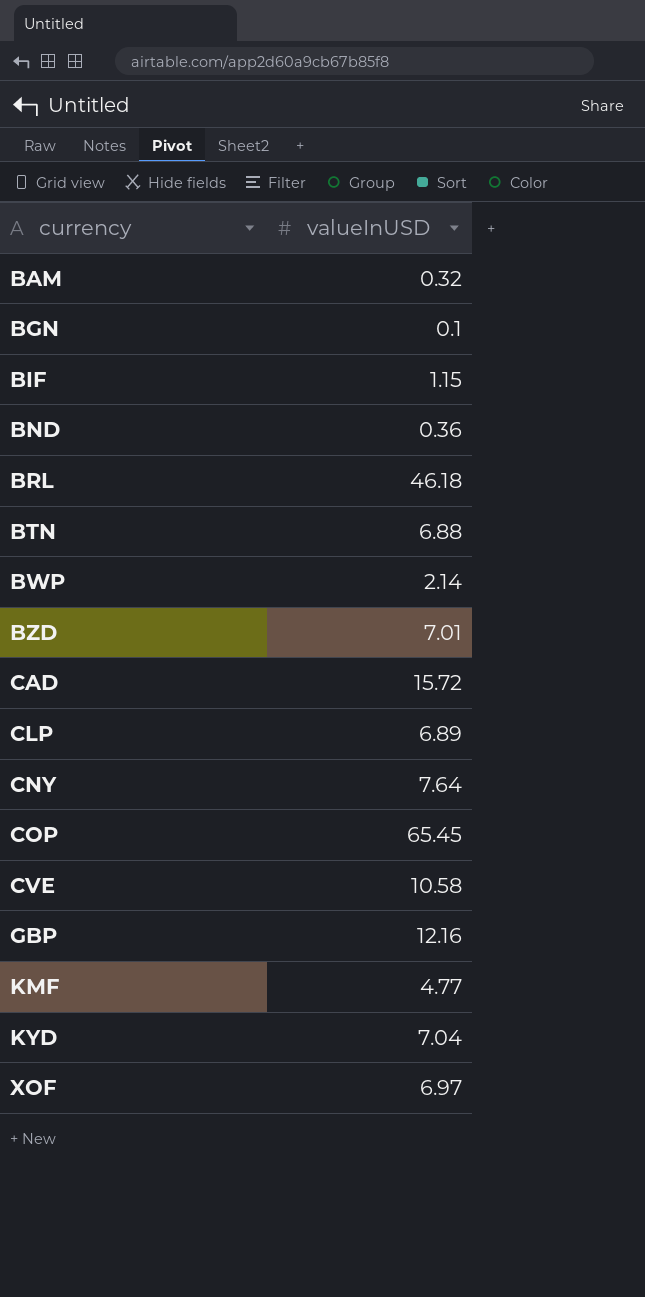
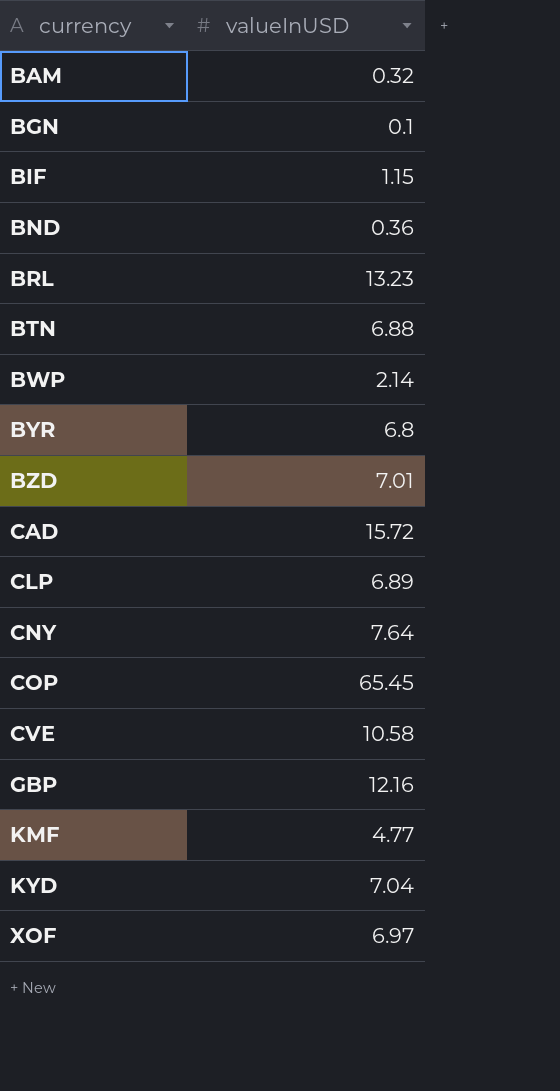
BRL | valueInUSD: 46.18 -> 13.23
row BYR: none -> 6.8

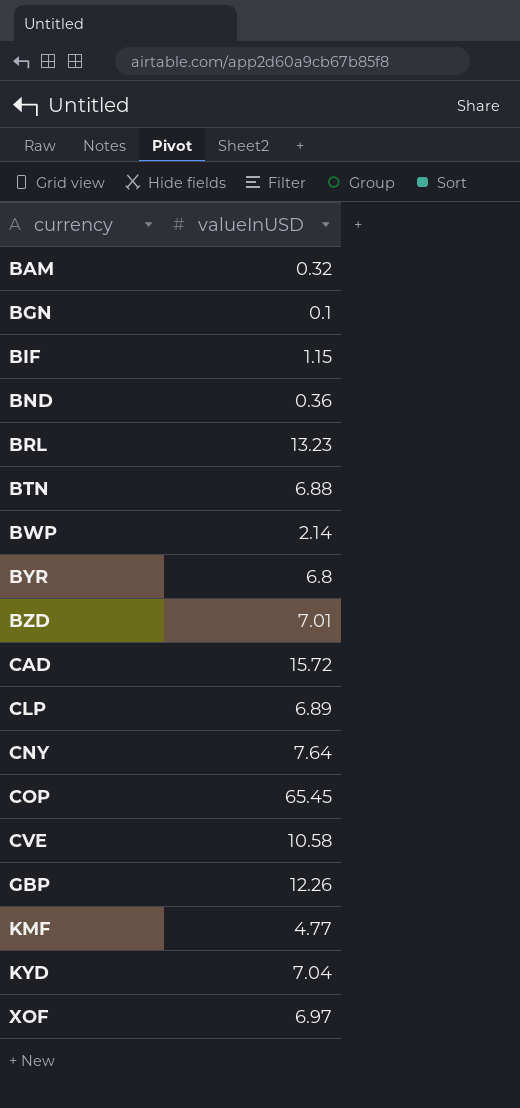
GBP | valueInUSD: 12.16 -> 12.26

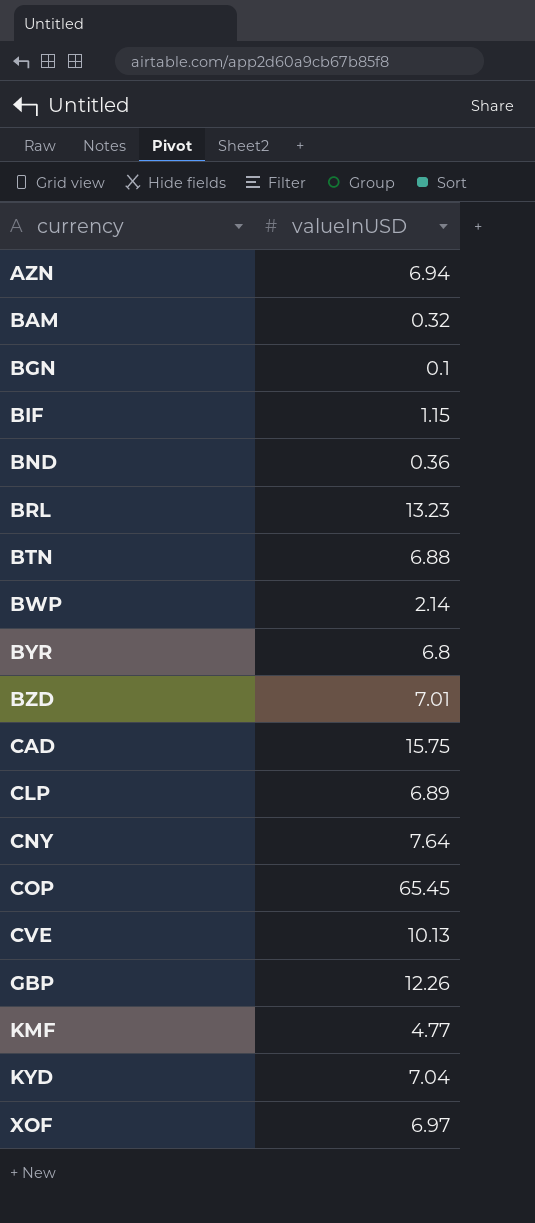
row AZN: none -> 6.94
CAD | valueInUSD: 15.72 -> 15.75
CVE | valueInUSD: 10.58 -> 10.13

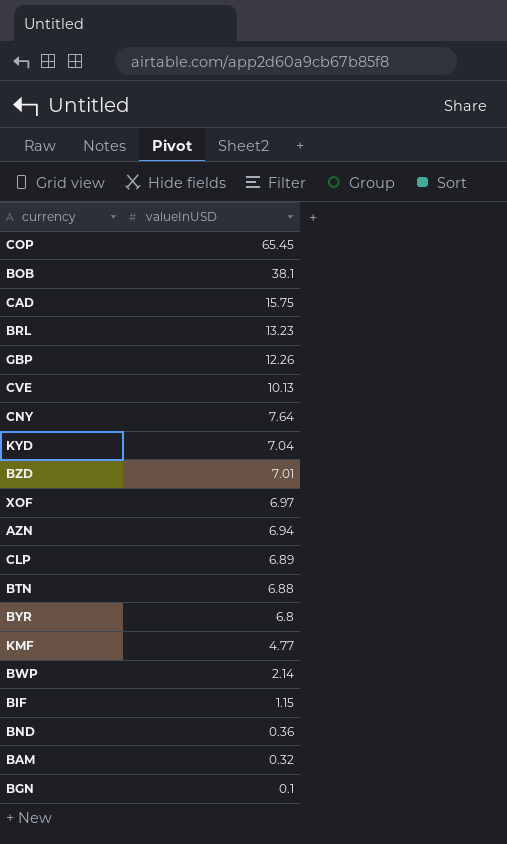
row order: currency ascending -> valueInUSD descending
row BOB: none -> 38.1

